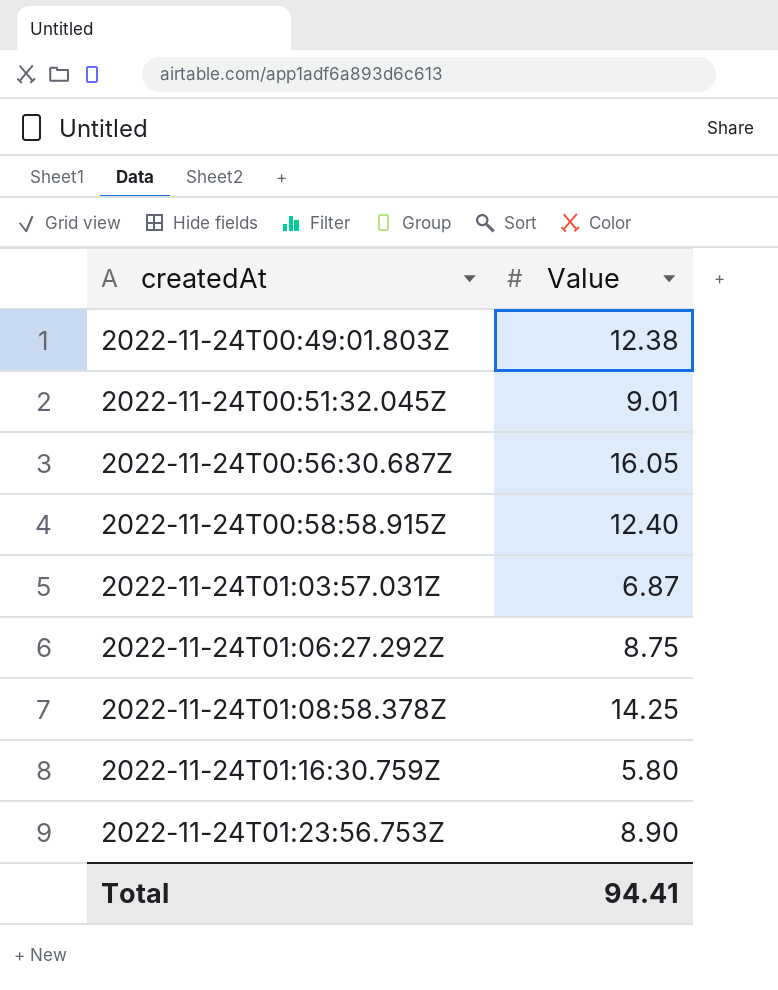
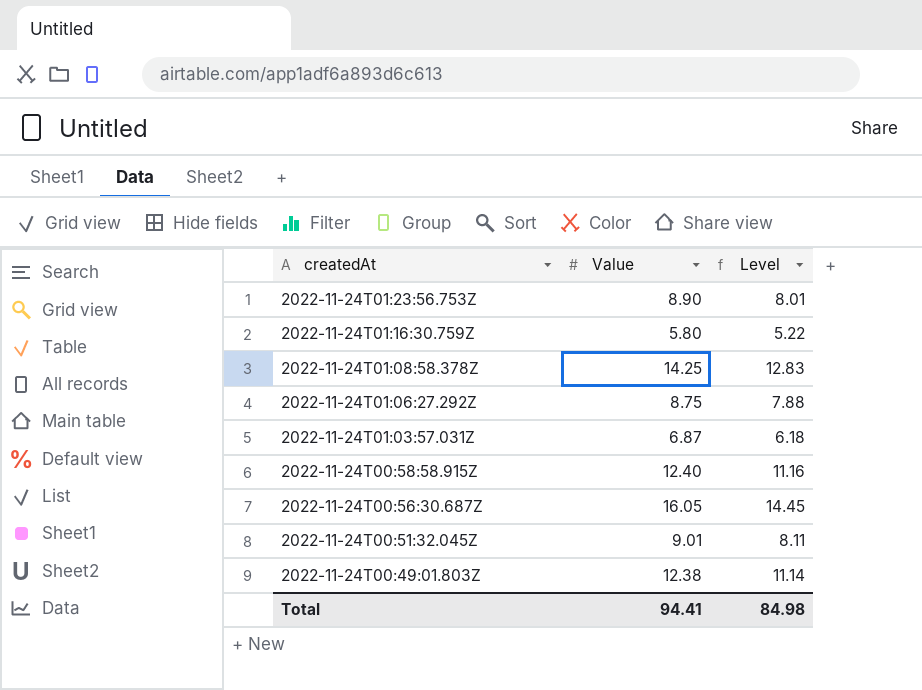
row order: createdAt ascending -> createdAt descending
column Level | formula: none -> [Value] * 0.9

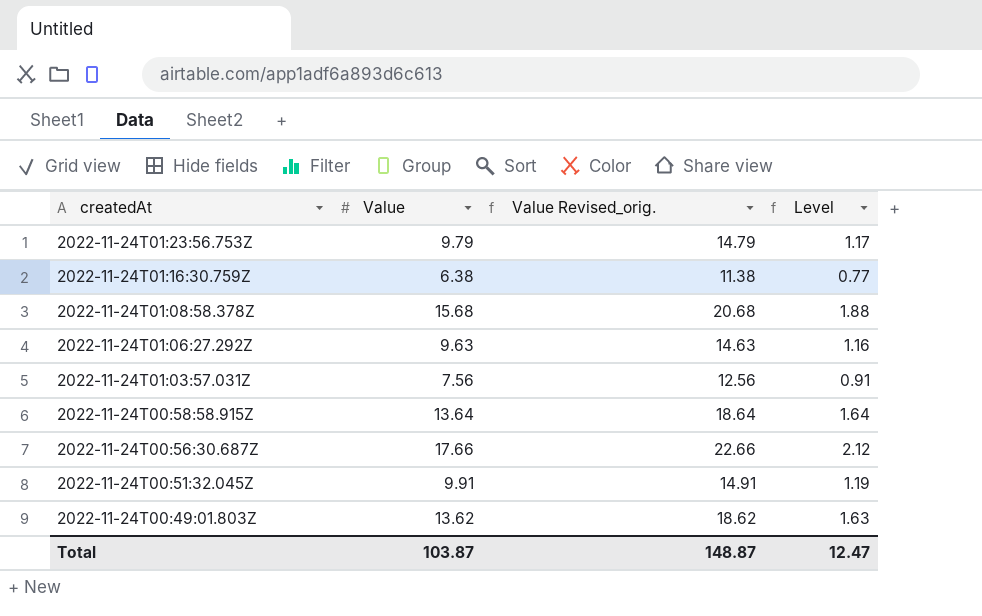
column Value Revised_orig. | formula: none -> [Value] + 5
column Level | formula: [Value] * 0.9 -> [Value] * 0.12
2022-11-24T01:23:56.753Z | Value: 8.90 -> 9.79
2022-11-24T01:16:30.759Z | Value: 5.80 -> 6.38
2022-11-24T01:08:58.378Z | Value: 14.25 -> 15.68
2022-11-24T01:06:27.292Z | Value: 8.75 -> 9.63
2022-11-24T01:03:57.031Z | Value: 6.87 -> 7.56
2022-11-24T00:58:58.915Z | Value: 12.40 -> 13.64
2022-11-24T00:56:30.687Z | Value: 16.05 -> 17.66
2022-11-24T00:51:32.045Z | Value: 9.01 -> 9.91
2022-11-24T00:49:01.803Z | Value: 12.38 -> 13.62
Total | Value: 94.41 -> 103.87
Total | Level: 84.98 -> 12.47

